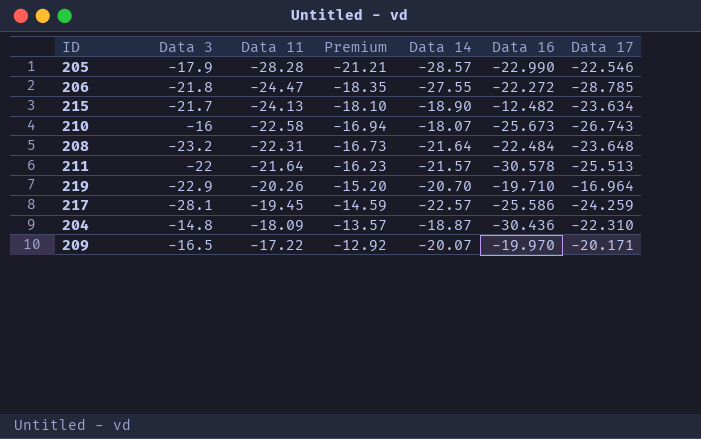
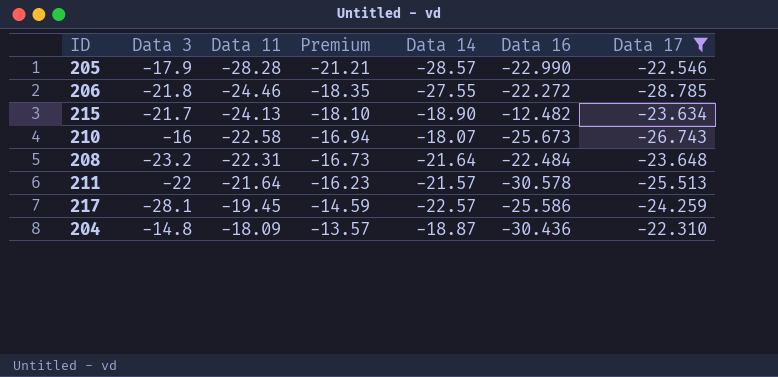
filter: none -> Data 17 <= -22.310
206 | Data 11: -24.47 -> -24.46

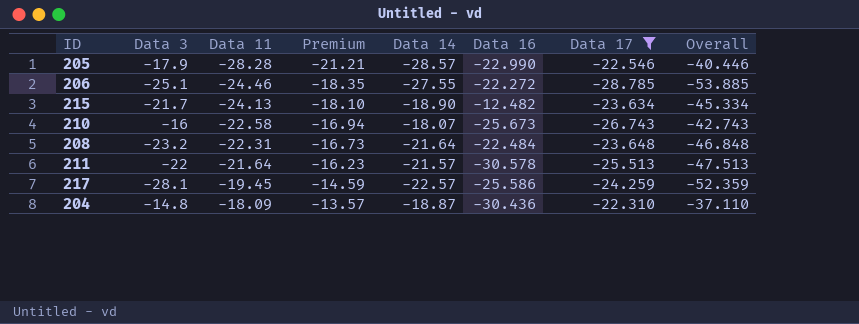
column Overall | formula: none -> [Data 3] + [Data 17]
206 | Data 3: -21.8 -> -25.1

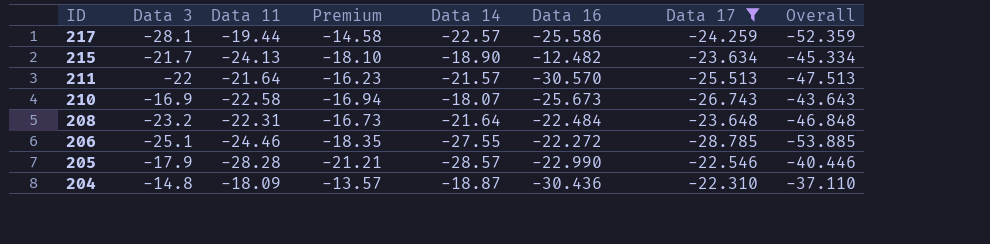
row order: Data 11 ascending -> ID descending
217 | Data 11: -19.45 -> -19.44
217 | Premium: -14.59 -> -14.58
211 | Data 16: -30.578 -> -30.570
210 | Data 3: -16 -> -16.9
210 | Overall: -42.743 -> -43.643

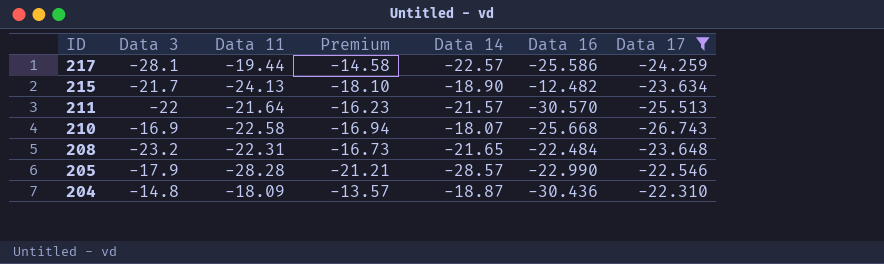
column Overall | formula: [Data 3] + [Data 17] -> none
row 206: -25.1 | -24.46 | -18.35 | -27.55 | -22.272 | -28.785 | -53.885 -> none
210 | Data 16: -25.673 -> -25.668
208 | Data 14: -21.64 -> -21.65

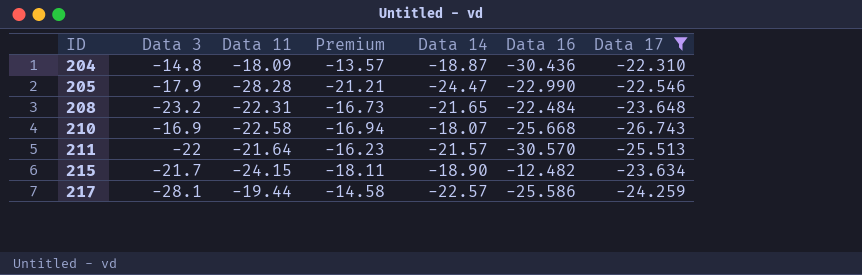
row order: ID descending -> ID ascending
205 | Data 14: -28.57 -> -24.47
215 | Data 11: -24.13 -> -24.15
215 | Premium: -18.10 -> -18.11

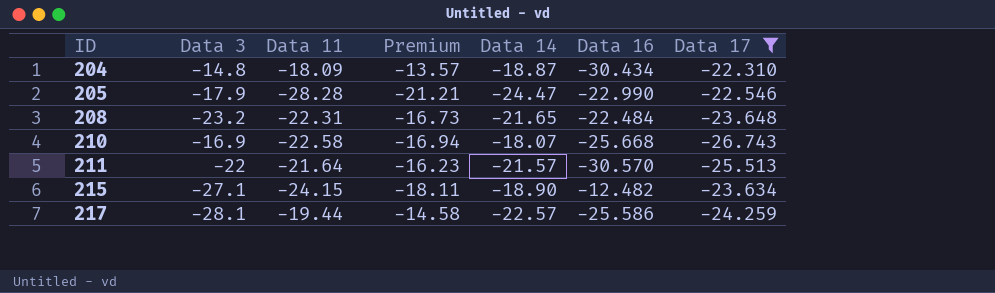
204 | Data 16: -30.436 -> -30.434
215 | Data 3: -21.7 -> -27.1

